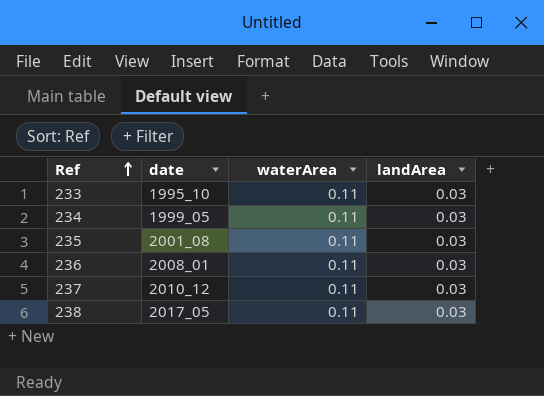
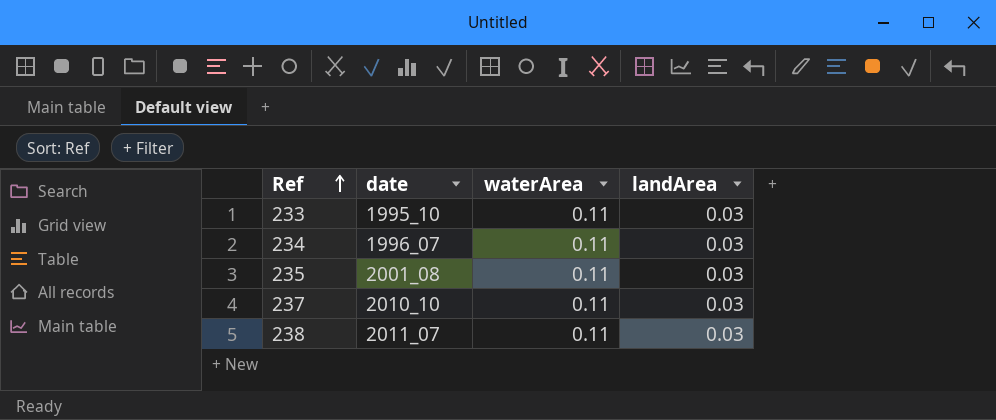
row 236: 2008_01 | 0.11 | 0.03 -> none
234 | date: 1999_05 -> 1996_07
237 | date: 2010_12 -> 2010_10
238 | date: 2017_05 -> 2011_07

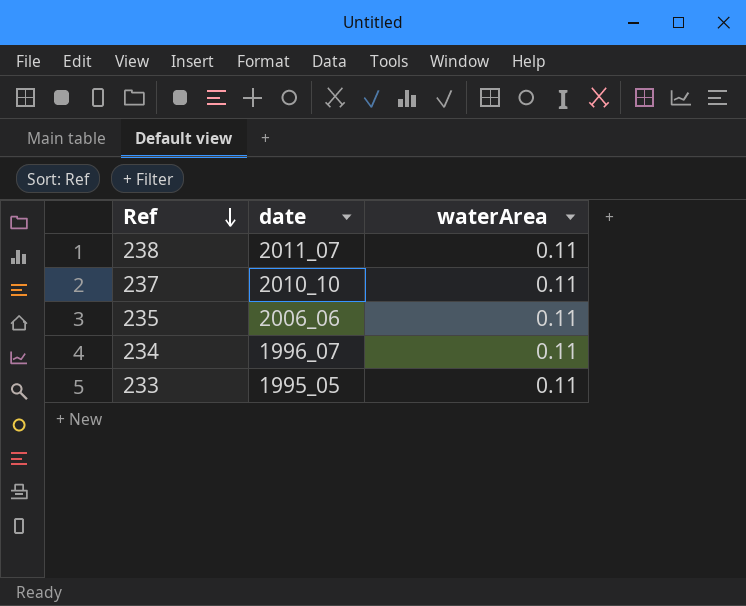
row order: Ref ascending -> Ref descending
column landArea | position: 4 -> none
235 | date: 2001_08 -> 2006_06
233 | date: 1995_10 -> 1995_05

